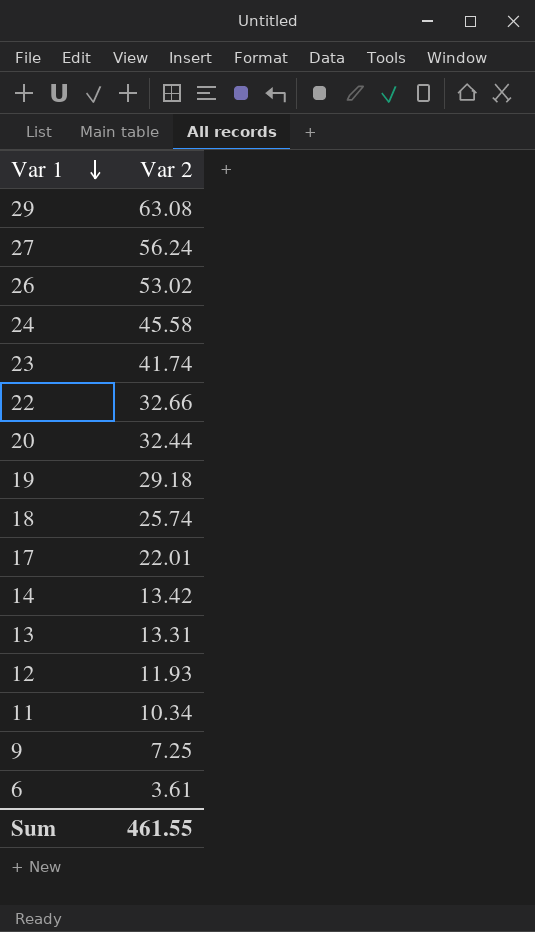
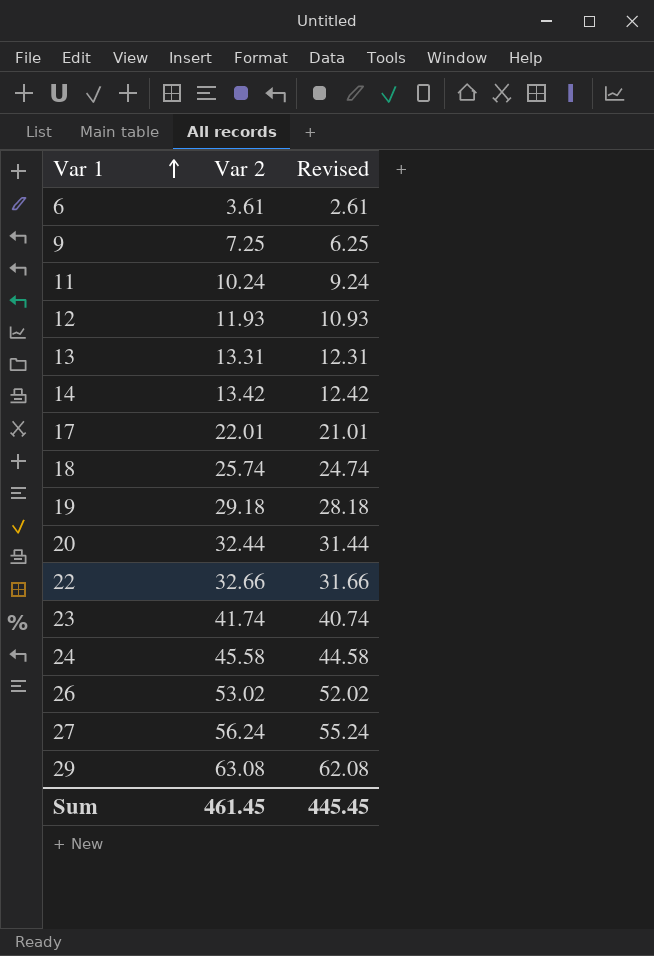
row order: Var 1 descending -> Var 1 ascending
column Revised | formula: none -> [Var 2] - 1
11 | Var 2: 10.34 -> 10.24
Sum | Var 2: 461.55 -> 461.45

